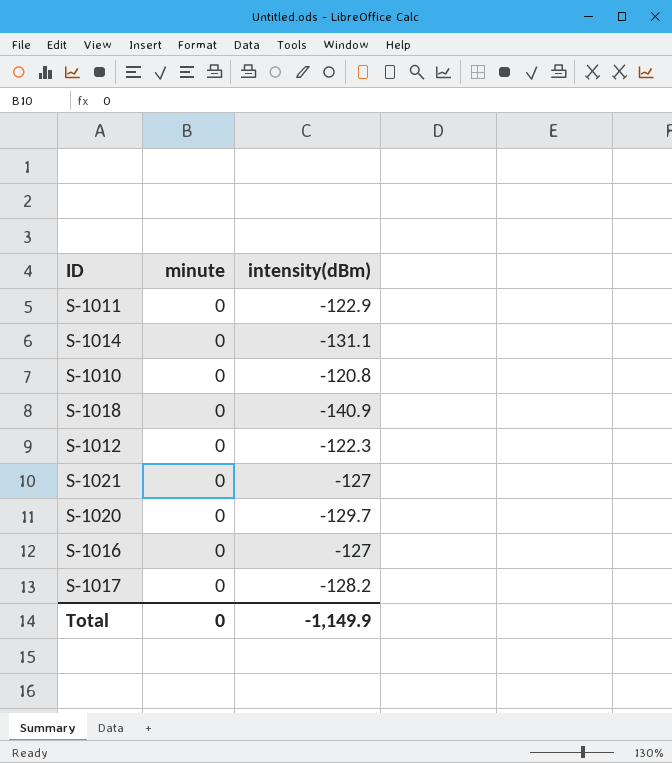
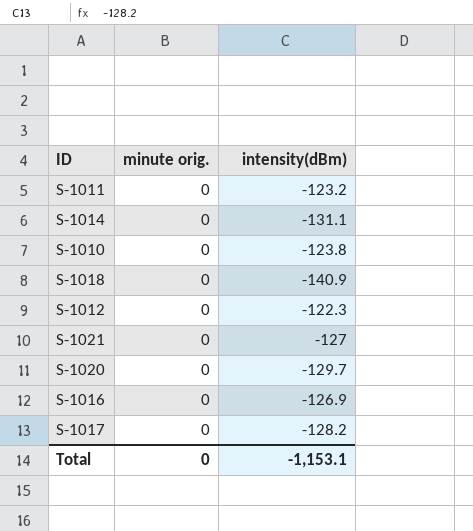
column name: minute -> minute orig.
S-1011 | intensity(dBm): -122.9 -> -123.2
S-1010 | intensity(dBm): -120.8 -> -123.8
S-1016 | intensity(dBm): -127 -> -126.9
Total | intensity(dBm): -1,149.9 -> -1,153.1

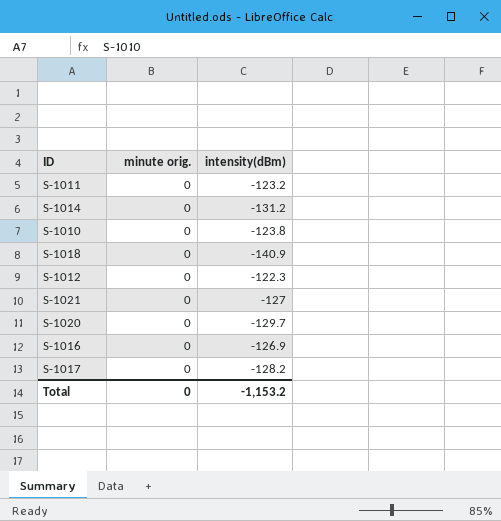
S-1014 | intensity(dBm): -131.1 -> -131.2
Total | intensity(dBm): -1,153.1 -> -1,153.2

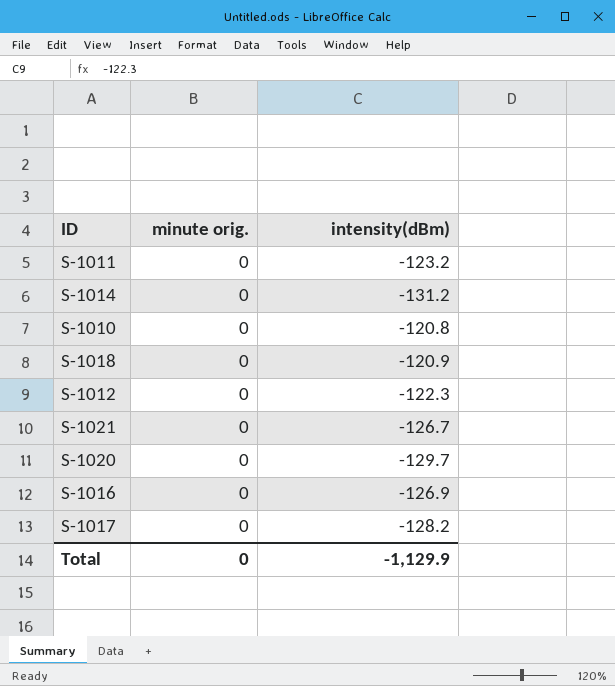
S-1010 | intensity(dBm): -123.8 -> -120.8
S-1018 | intensity(dBm): -140.9 -> -120.9
S-1021 | intensity(dBm): -127 -> -126.7
Total | intensity(dBm): -1,153.2 -> -1,129.9

